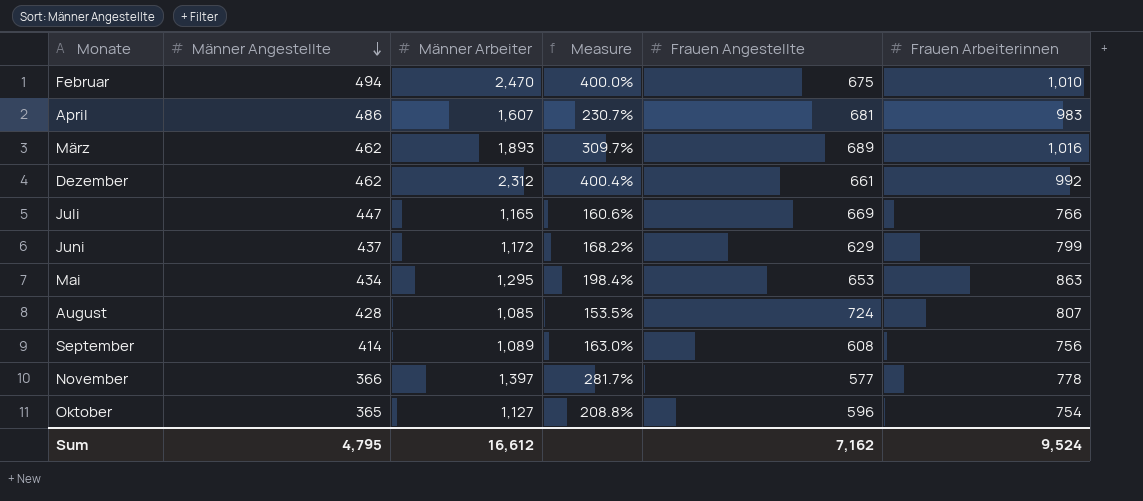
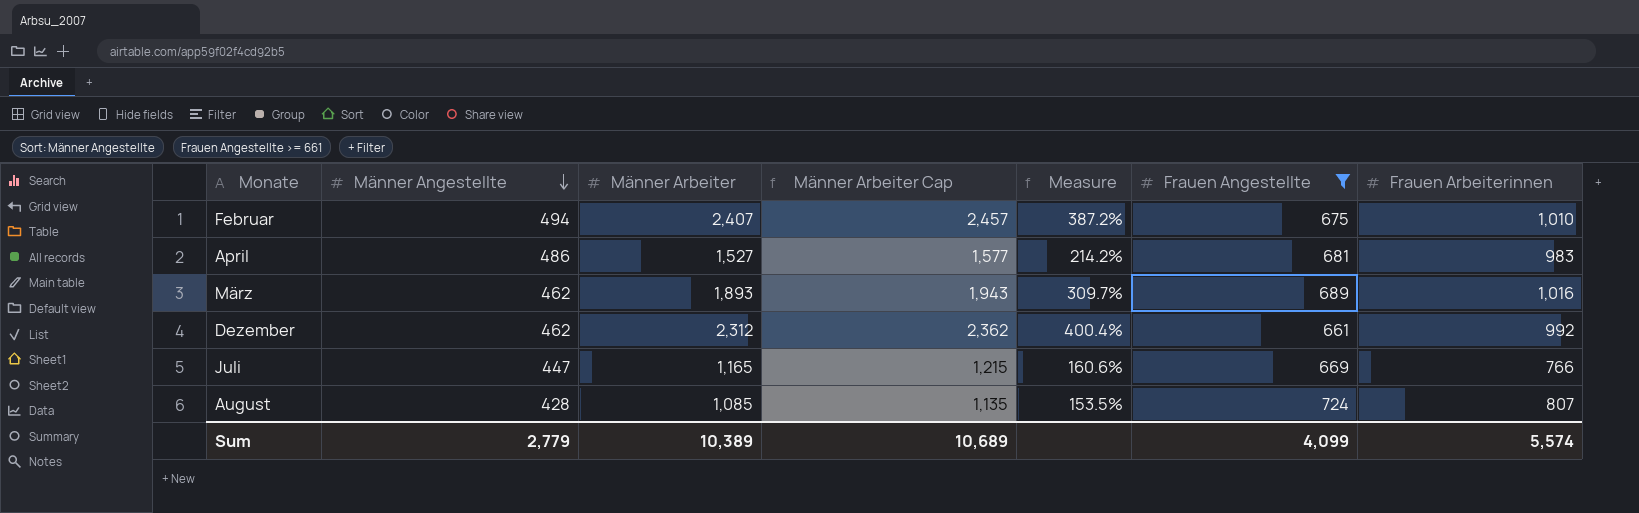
filter: none -> Frauen Angestellte >= 661
column Männer Arbeiter Cap | formula: none -> [Männer Arbeiter] + 50
Februar | Männer Arbeiter: 2,470 -> 2,407
Februar | Measure: 400.0% -> 387.2%
April | Männer Arbeiter: 1,607 -> 1,527
April | Measure: 230.7% -> 214.2%
Sum | Männer Angestellte: 4,795 -> 2,779
Sum | Männer Arbeiter: 16,612 -> 10,389
Sum | Frauen Angestellte: 7,162 -> 4,099
Sum | Frauen Arbeiterinnen: 9,524 -> 5,574

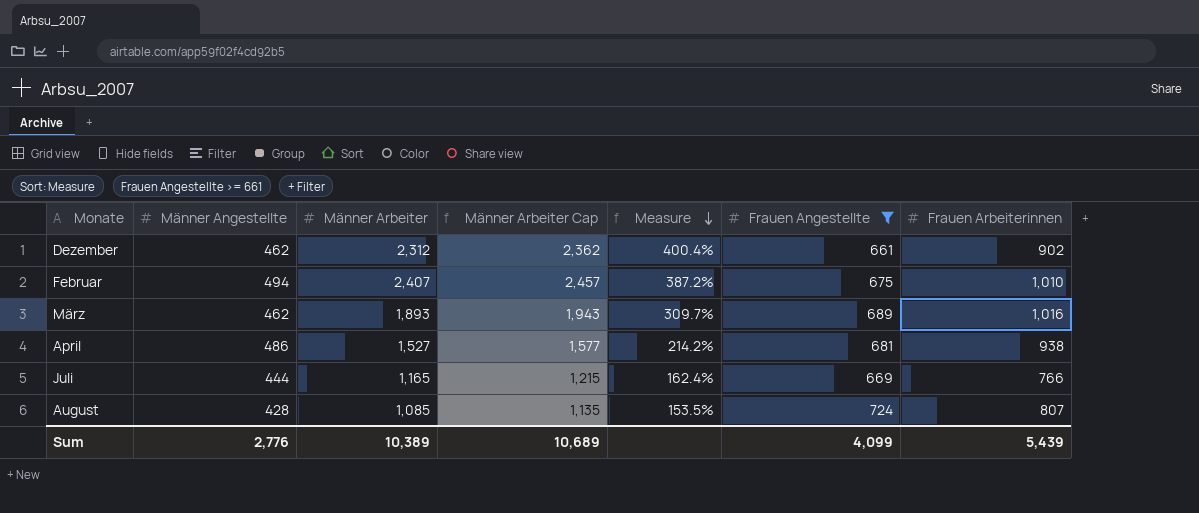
row order: Männer Angestellte descending -> Measure descending
Dezember | Frauen Arbeiterinnen: 992 -> 902
April | Frauen Arbeiterinnen: 983 -> 938
Juli | Männer Angestellte: 447 -> 444
Juli | Measure: 160.6% -> 162.4%
Sum | Männer Angestellte: 2,779 -> 2,776
Sum | Frauen Arbeiterinnen: 5,574 -> 5,439

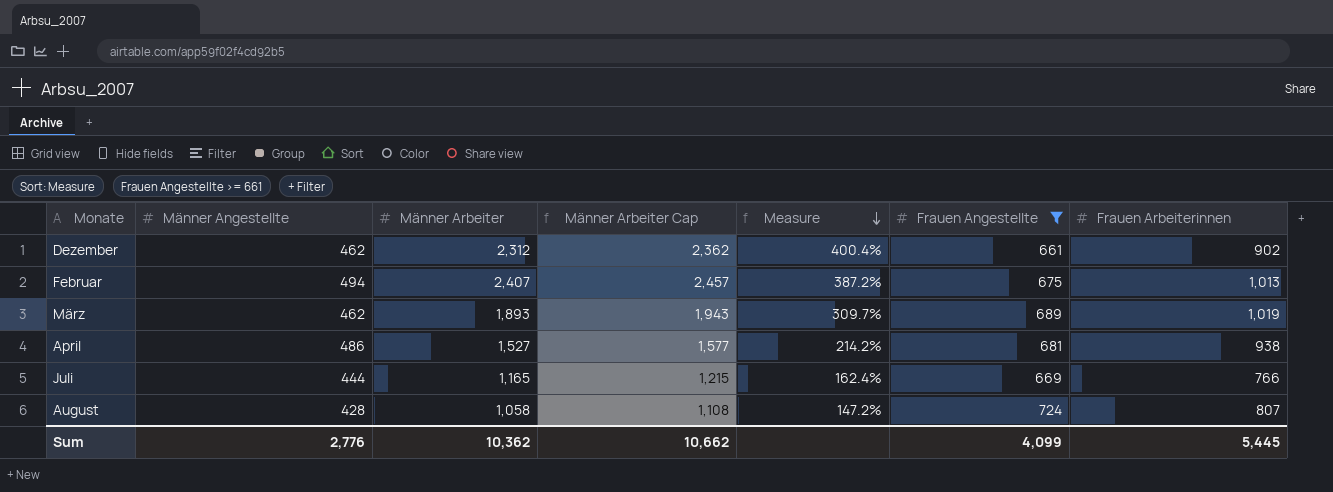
Februar | Frauen Arbeiterinnen: 1,010 -> 1,013
März | Frauen Arbeiterinnen: 1,016 -> 1,019
August | Männer Arbeiter: 1,085 -> 1,058
August | Männer Arbeiter Cap: 1,135 -> 1,108
August | Measure: 153.5% -> 147.2%
Sum | Männer Arbeiter: 10,389 -> 10,362
Sum | Männer Arbeiter Cap: 10,689 -> 10,662
Sum | Frauen Arbeiterinnen: 5,439 -> 5,445

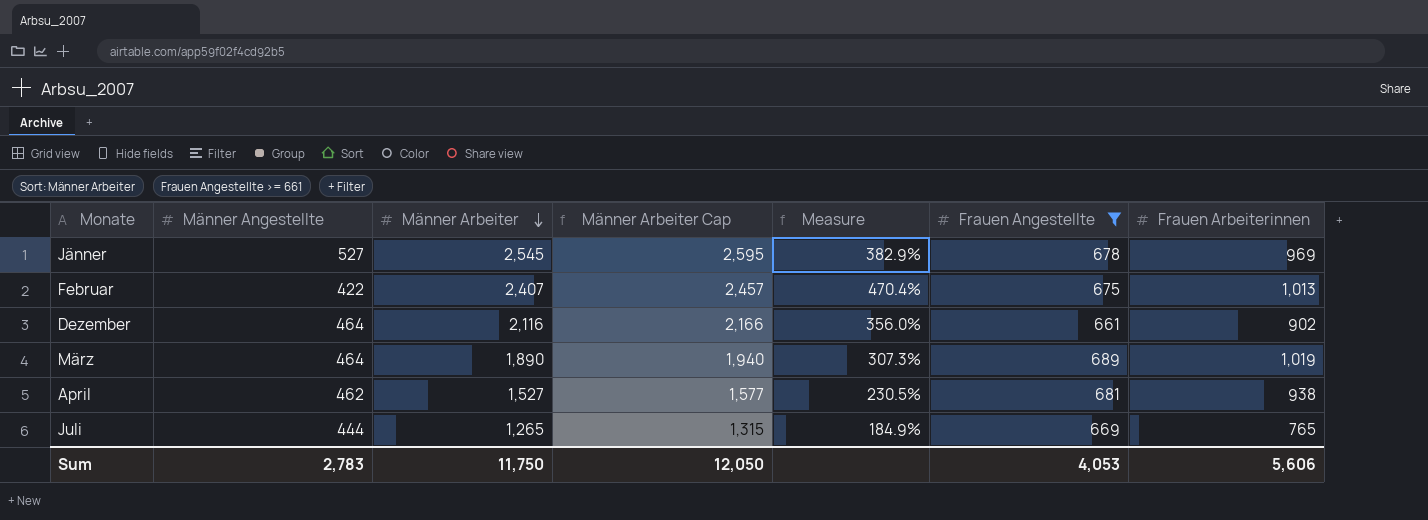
row order: Measure descending -> Männer Arbeiter descending
row August: 428 | 1,058 | 1,108 | 147.2% | 724 | 807 -> none
row Jänner: none -> 527 | 2,545 | 2,595 | 382.9% | 678 | 969
Februar | Männer Angestellte: 494 -> 422
Februar | Measure: 387.2% -> 470.4%
Dezember | Männer Angestellte: 462 -> 464
Dezember | Männer Arbeiter: 2,312 -> 2,116
Dezember | Männer Arbeiter Cap: 2,362 -> 2,166
Dezember | Measure: 400.4% -> 356.0%
März | Männer Angestellte: 462 -> 464
März | Männer Arbeiter: 1,893 -> 1,890
März | Männer Arbeiter Cap: 1,943 -> 1,940
März | Measure: 309.7% -> 307.3%
April | Männer Angestellte: 486 -> 462
April | Measure: 214.2% -> 230.5%
Juli | Männer Arbeiter: 1,165 -> 1,265
Juli | Männer Arbeiter Cap: 1,215 -> 1,315
Juli | Measure: 162.4% -> 184.9%
Juli | Frauen Arbeiterinnen: 766 -> 765
Sum | Männer Angestellte: 2,776 -> 2,783
Sum | Männer Arbeiter: 10,362 -> 11,750
Sum | Männer Arbeiter Cap: 10,662 -> 12,050
Sum | Frauen Angestellte: 4,099 -> 4,053
Sum | Frauen Arbeiterinnen: 5,445 -> 5,606

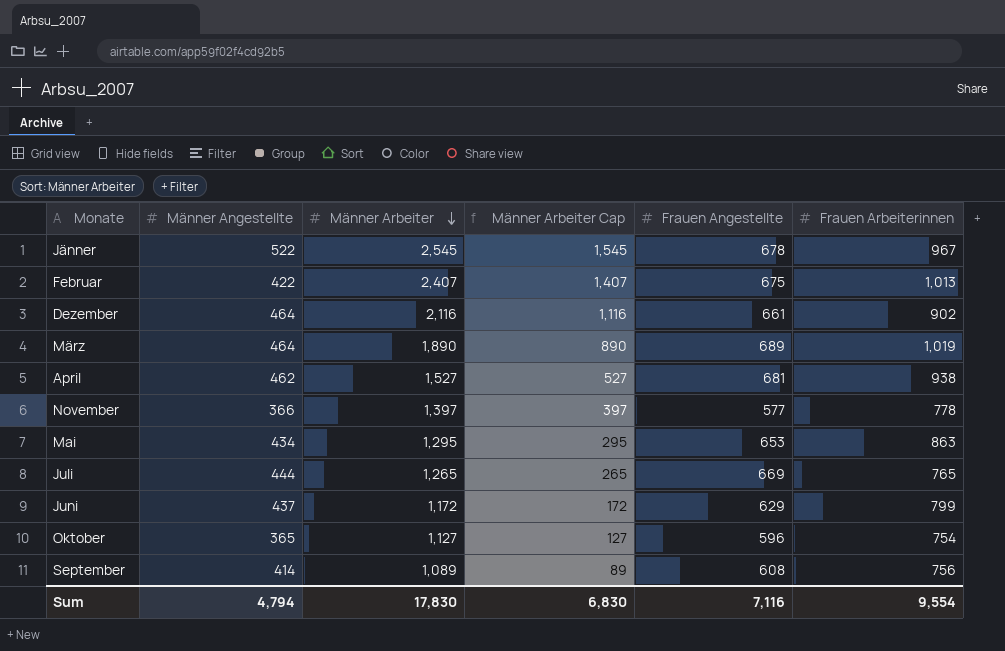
filter: Frauen Angestellte >= 661 -> none
column Measure | formula: ([Männer Arbeiter] - [Männer Angestellte]) / [Männer Angestellte] -> none
column Männer Arbeiter Cap | formula: [Männer Arbeiter] + 50 -> [Männer Arbeiter] - 1000
Jänner | Männer Angestellte: 527 -> 522
Jänner | Frauen Arbeiterinnen: 969 -> 967
Sum | Männer Angestellte: 2,783 -> 4,794
Sum | Männer Arbeiter: 11,750 -> 17,830
Sum | Männer Arbeiter Cap: 12,050 -> 6,830
Sum | Frauen Angestellte: 4,053 -> 7,116
Sum | Frauen Arbeiterinnen: 5,606 -> 9,554

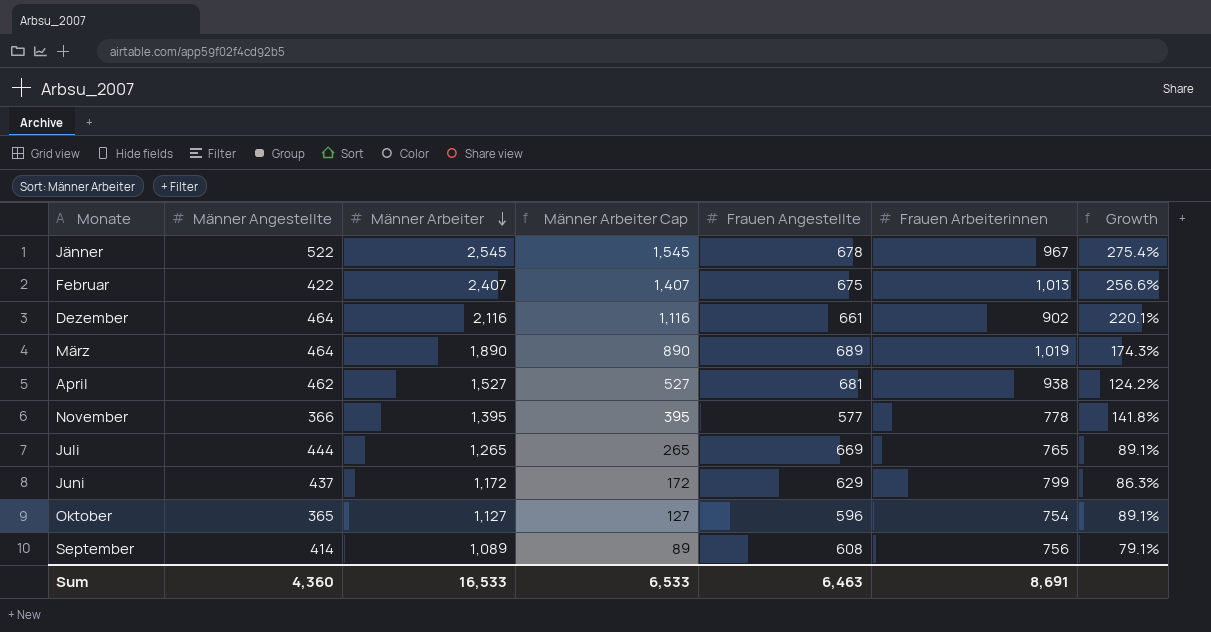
column Growth | formula: none -> ([Männer Arbeiter] - [Frauen Angestellte]) / [Frauen Angestellte]
row Mai: 434 | 1,295 | 295 | 653 | 863 -> none
November | Männer Arbeiter: 1,397 -> 1,395
November | Männer Arbeiter Cap: 397 -> 395
Sum | Männer Angestellte: 4,794 -> 4,360
Sum | Männer Arbeiter: 17,830 -> 16,533
Sum | Männer Arbeiter Cap: 6,830 -> 6,533
Sum | Frauen Angestellte: 7,116 -> 6,463
Sum | Frauen Arbeiterinnen: 9,554 -> 8,691

